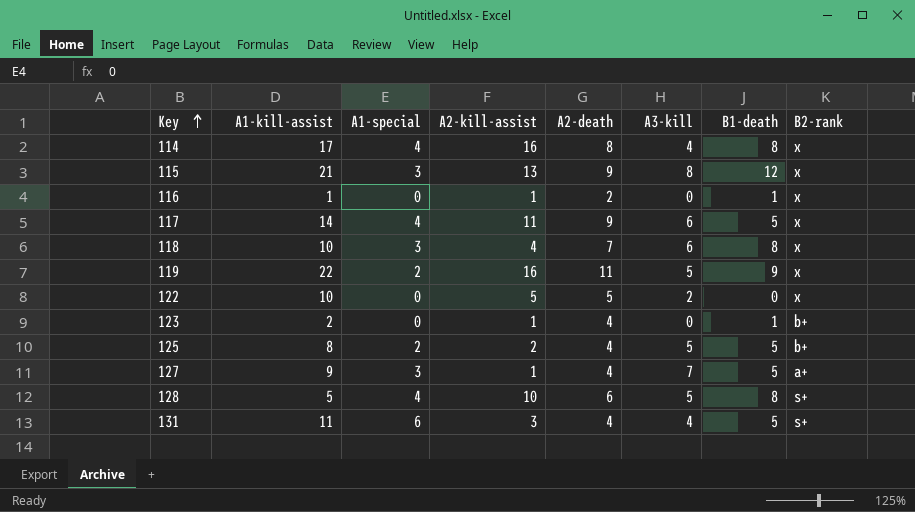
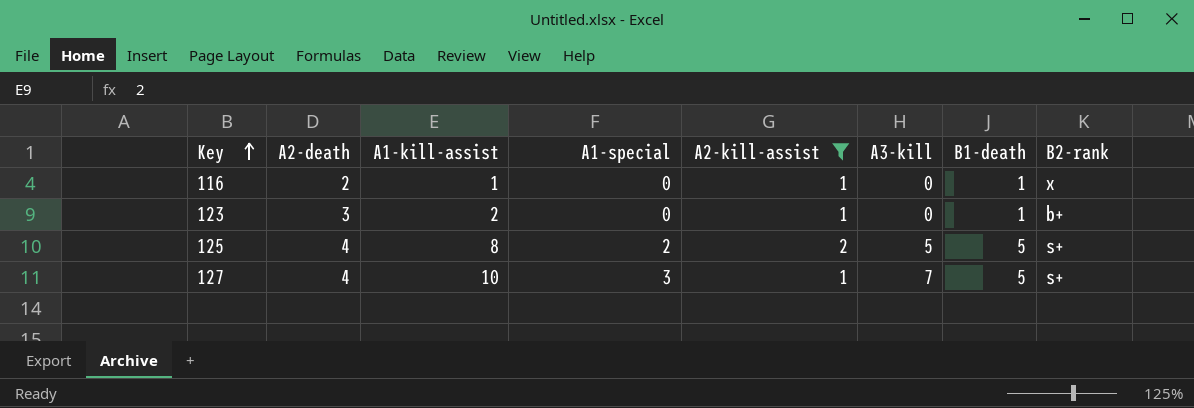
filter: none -> A2-kill-assist <= 2
column A2-death | position: 5 -> 2
123 | A2-death: 4 -> 3
125 | B2-rank: b+ -> s+
127 | A1-kill-assist: 9 -> 10
127 | B2-rank: a+ -> s+

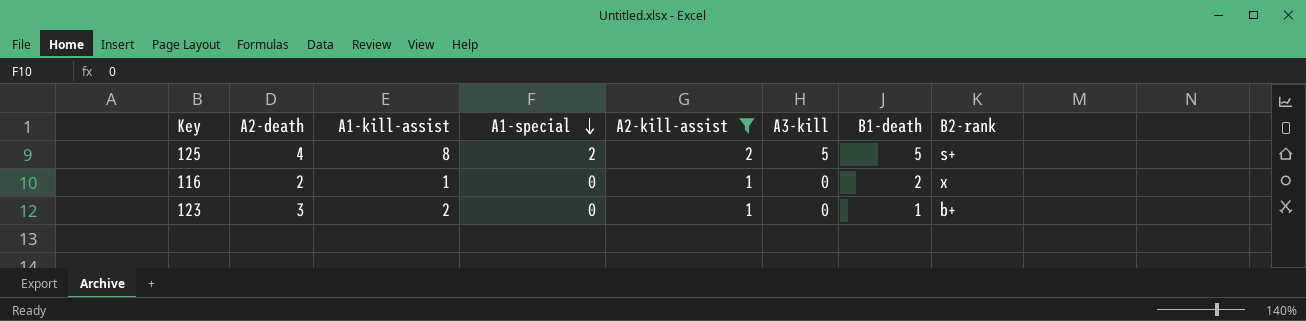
row order: Key ascending -> A1-special descending
row 127: 4 | 10 | 3 | 1 | 7 | 5 | s+ -> none
116 | B1-death: 1 -> 2

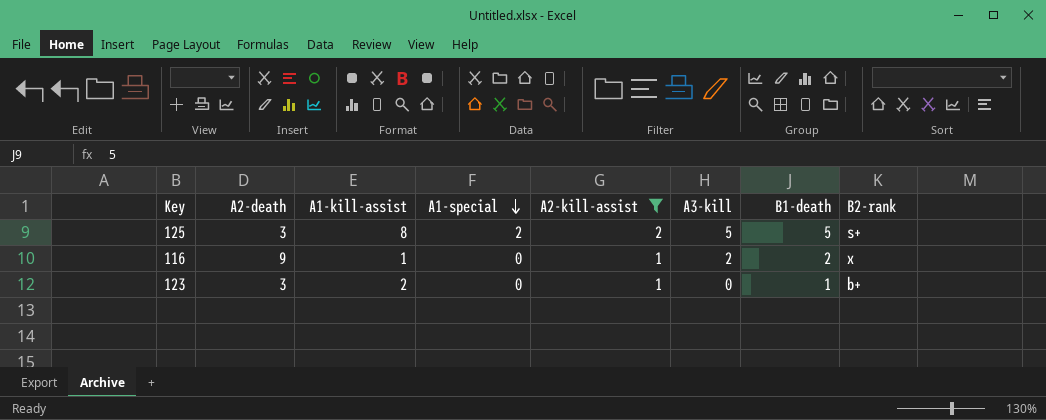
125 | A2-death: 4 -> 3
116 | A2-death: 2 -> 9
116 | A3-kill: 0 -> 2

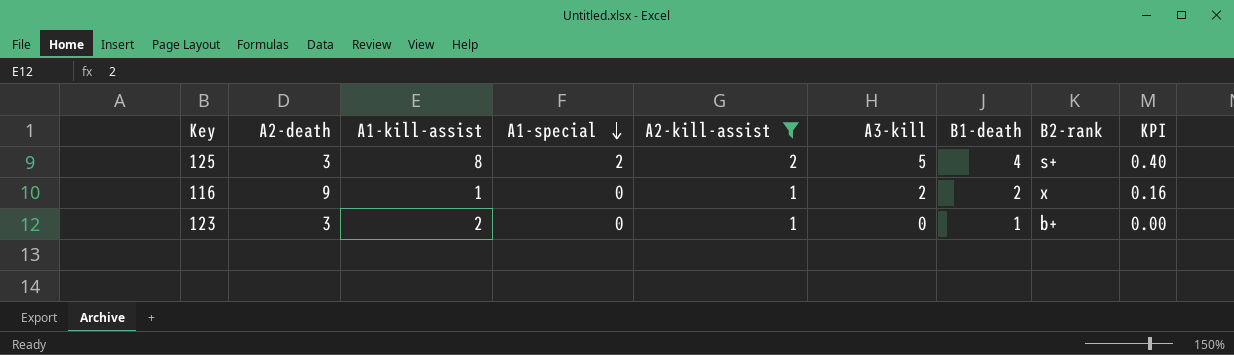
column KPI | formula: none -> [A3-kill] * 0.08
125 | B1-death: 5 -> 4

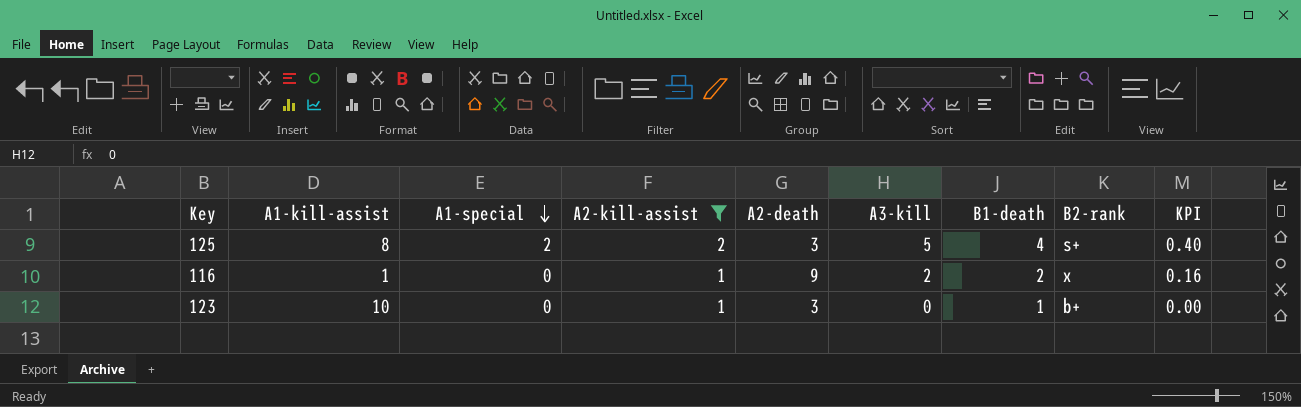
column A2-death | position: 2 -> 5
123 | A1-kill-assist: 2 -> 10

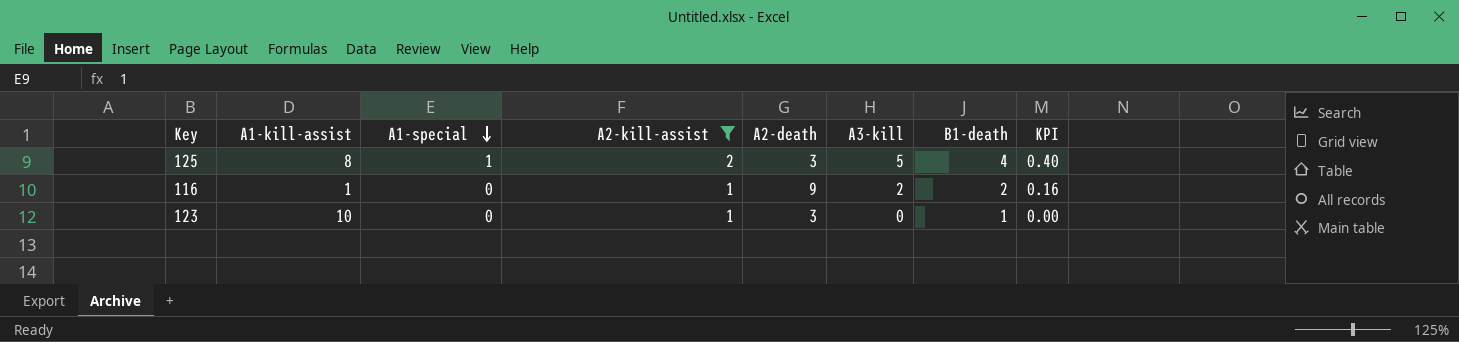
column B2-rank | position: 8 -> none
125 | A1-special: 2 -> 1

